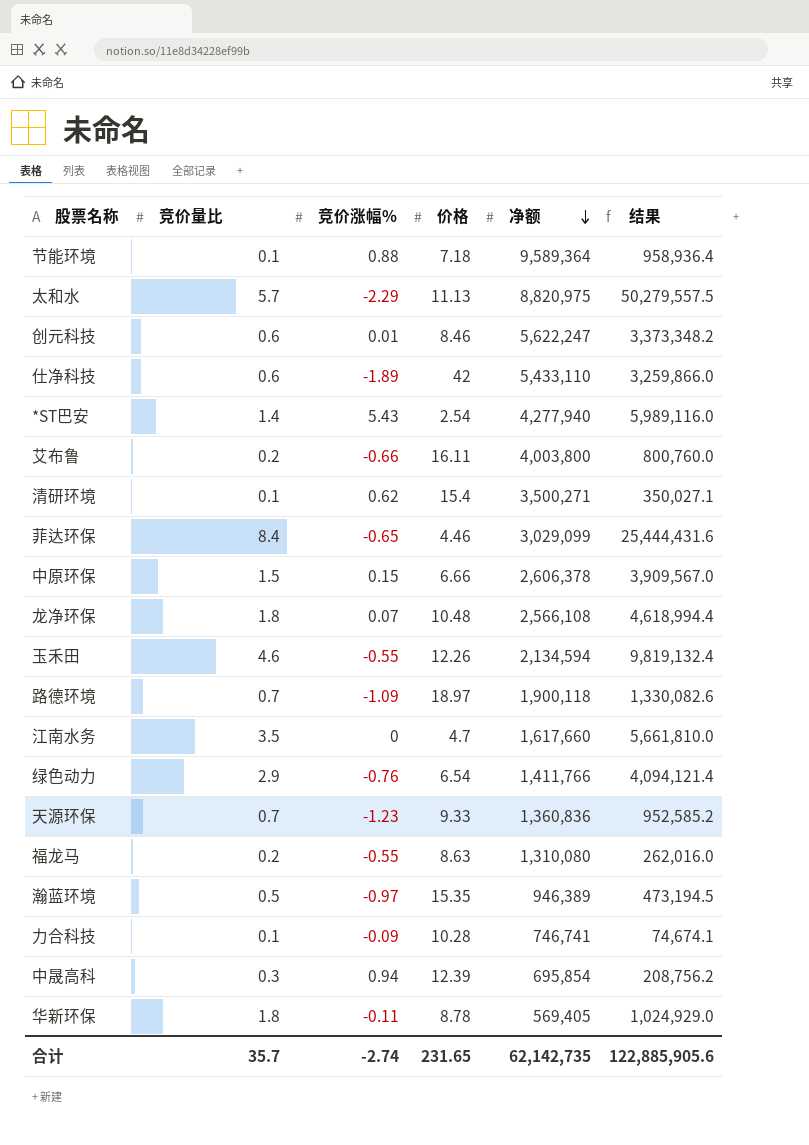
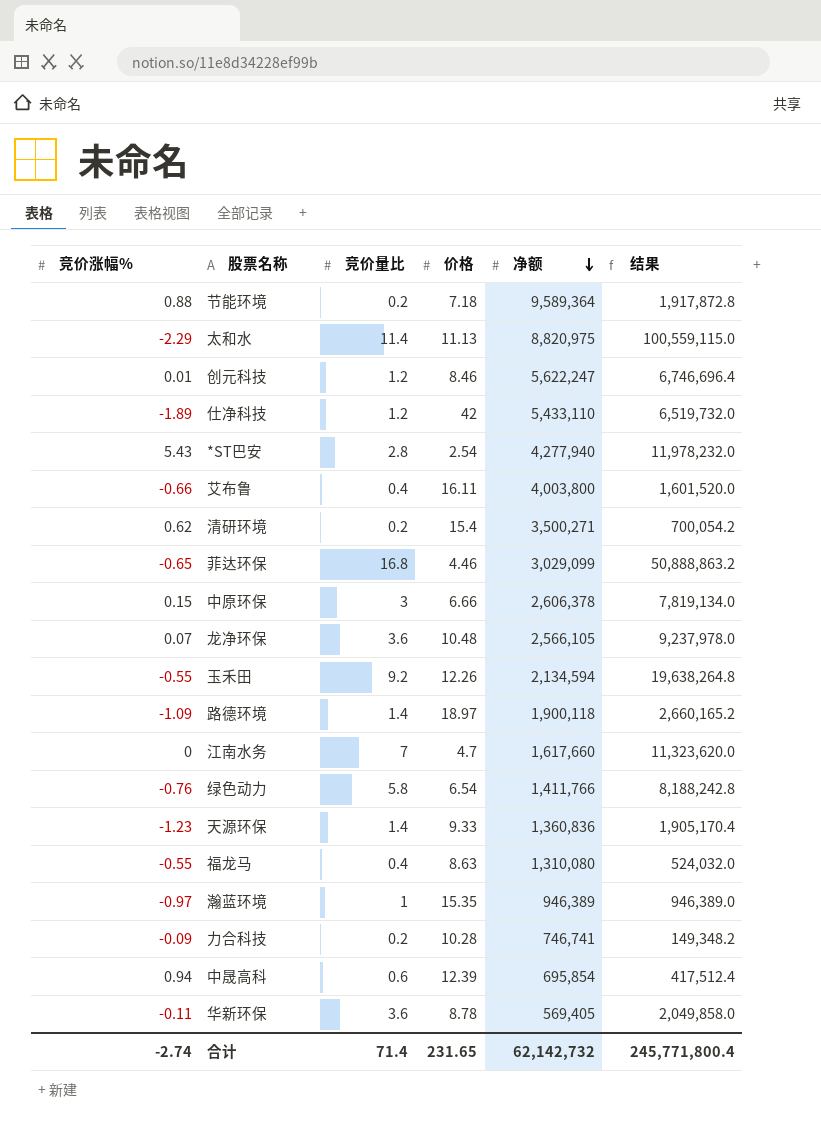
column 竞价涨幅% | position: 3 -> 1
节能环境 | 竞价量比: 0.1 -> 0.2
节能环境 | 结果: 958,936.4 -> 1,917,872.8
太和水 | 竞价量比: 5.7 -> 11.4
太和水 | 结果: 50,279,557.5 -> 100,559,115.0
创元科技 | 竞价量比: 0.6 -> 1.2
创元科技 | 结果: 3,373,348.2 -> 6,746,696.4
仕净科技 | 竞价量比: 0.6 -> 1.2
仕净科技 | 结果: 3,259,866.0 -> 6,519,732.0
*ST巴安 | 竞价量比: 1.4 -> 2.8
*ST巴安 | 结果: 5,989,116.0 -> 11,978,232.0
艾布鲁 | 竞价量比: 0.2 -> 0.4
艾布鲁 | 结果: 800,760.0 -> 1,601,520.0
清研环境 | 竞价量比: 0.1 -> 0.2
清研环境 | 结果: 350,027.1 -> 700,054.2
菲达环保 | 竞价量比: 8.4 -> 16.8
菲达环保 | 结果: 25,444,431.6 -> 50,888,863.2
中原环保 | 竞价量比: 1.5 -> 3
中原环保 | 结果: 3,909,567.0 -> 7,819,134.0
龙净环保 | 竞价量比: 1.8 -> 3.6
龙净环保 | 净额: 2,566,108 -> 2,566,105
龙净环保 | 结果: 4,618,994.4 -> 9,237,978.0
玉禾田 | 竞价量比: 4.6 -> 9.2
玉禾田 | 结果: 9,819,132.4 -> 19,638,264.8
路德环境 | 竞价量比: 0.7 -> 1.4
路德环境 | 结果: 1,330,082.6 -> 2,660,165.2
江南水务 | 竞价量比: 3.5 -> 7
江南水务 | 结果: 5,661,810.0 -> 11,323,620.0
绿色动力 | 竞价量比: 2.9 -> 5.8
绿色动力 | 结果: 4,094,121.4 -> 8,188,242.8
天源环保 | 竞价量比: 0.7 -> 1.4
天源环保 | 结果: 952,585.2 -> 1,905,170.4
福龙马 | 竞价量比: 0.2 -> 0.4
福龙马 | 结果: 262,016.0 -> 524,032.0
瀚蓝环境 | 竞价量比: 0.5 -> 1
瀚蓝环境 | 结果: 473,194.5 -> 946,389.0
力合科技 | 竞价量比: 0.1 -> 0.2
力合科技 | 结果: 74,674.1 -> 149,348.2
中晟高科 | 竞价量比: 0.3 -> 0.6
中晟高科 | 结果: 208,756.2 -> 417,512.4
华新环保 | 竞价量比: 1.8 -> 3.6
华新环保 | 结果: 1,024,929.0 -> 2,049,858.0
合计 | 竞价量比: 35.7 -> 71.4
合计 | 净额: 62,142,735 -> 62,142,732
合计 | 结果: 122,885,905.6 -> 245,771,800.4

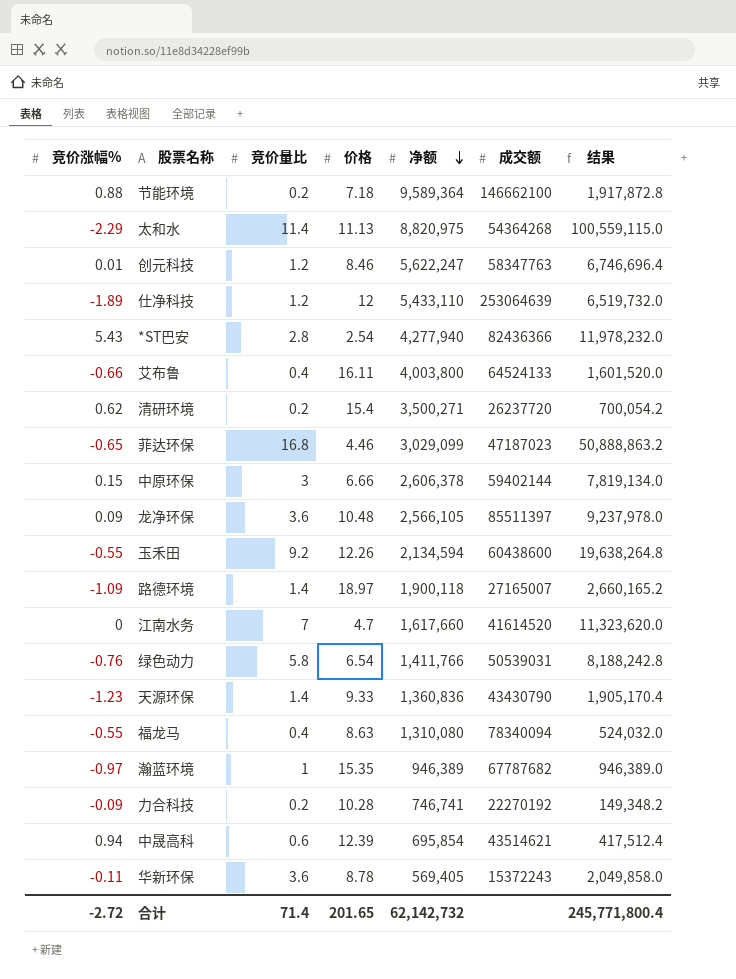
column 成交额 | position: none -> 6
仕净科技 | 价格: 42 -> 12
龙净环保 | 竞价涨幅%: 0.07 -> 0.09
合计 | 竞价涨幅%: -2.74 -> -2.72
合计 | 价格: 231.65 -> 201.65

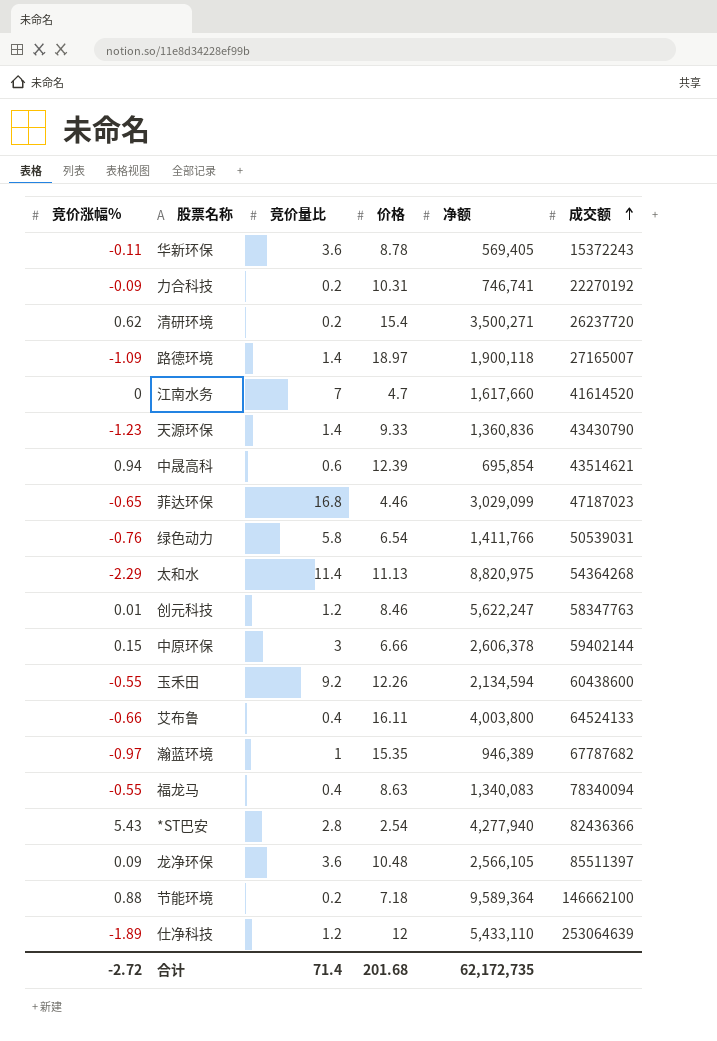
row order: 净额 descending -> 成交额 ascending
column 结果 | formula: [竞价量比] * [净额] -> none
力合科技 | 价格: 10.28 -> 10.31
福龙马 | 净额: 1,310,080 -> 1,340,083
合计 | 价格: 201.65 -> 201.68
合计 | 净额: 62,142,732 -> 62,172,735

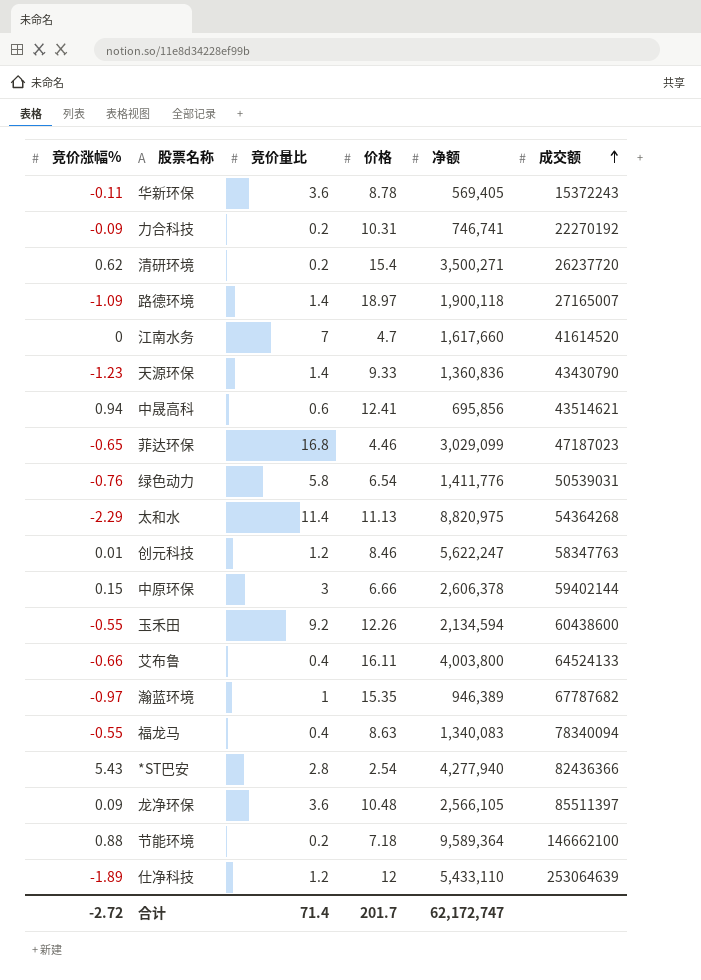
中晟高科 | 价格: 12.39 -> 12.41
中晟高科 | 净额: 695,854 -> 695,856
绿色动力 | 净额: 1,411,766 -> 1,411,776
合计 | 价格: 201.68 -> 201.7
合计 | 净额: 62,172,735 -> 62,172,747

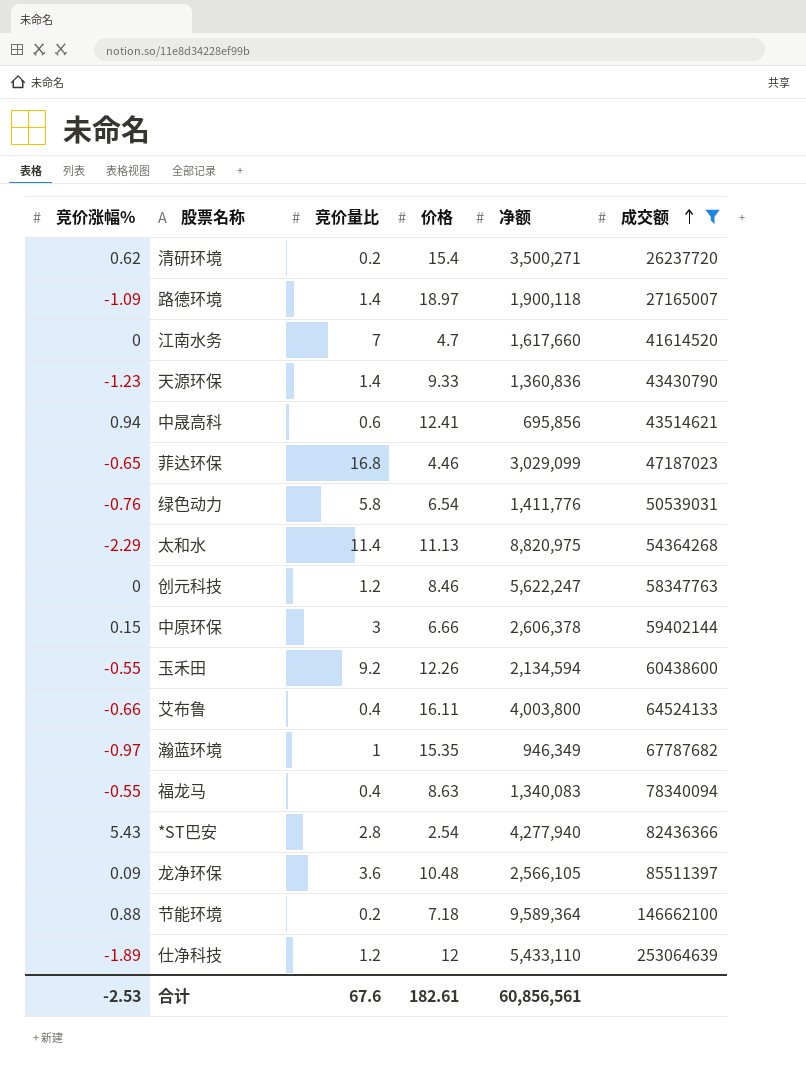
filter: none -> 成交额 >= 26237720
创元科技 | 竞价涨幅%: 0.01 -> 0
瀚蓝环境 | 净额: 946,389 -> 946,349
合计 | 竞价涨幅%: -2.72 -> -2.53
合计 | 竞价量比: 71.4 -> 67.6
合计 | 价格: 201.7 -> 182.61
合计 | 净额: 62,172,747 -> 60,856,561

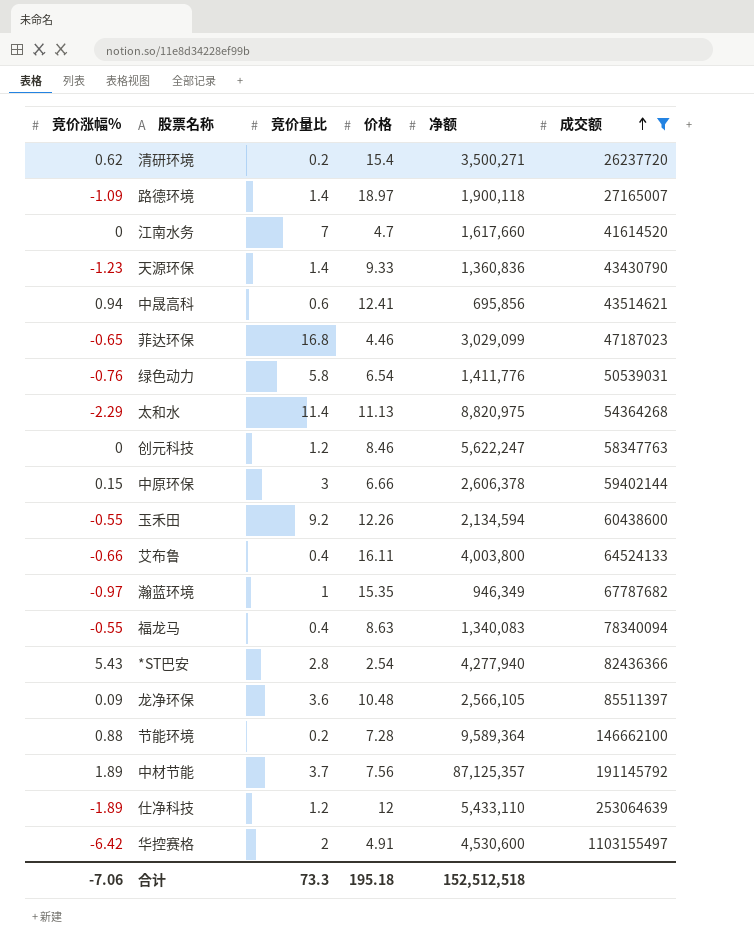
节能环境 | 价格: 7.18 -> 7.28
row 中材节能: none -> 1.89 | 3.7 | 7.56 | 87,125,357 | 191145792
row 华控赛格: none -> -6.42 | 2 | 4.91 | 4,530,600 | 1103155497
合计 | 竞价涨幅%: -2.53 -> -7.06
合计 | 竞价量比: 67.6 -> 73.3
合计 | 价格: 182.61 -> 195.18
合计 | 净额: 60,856,561 -> 152,512,518

